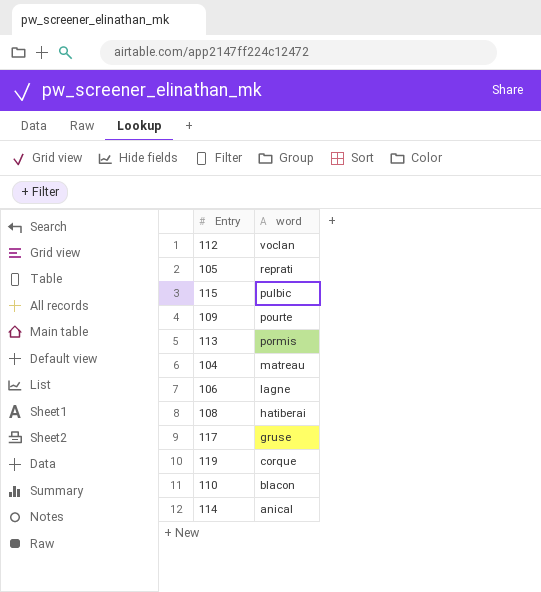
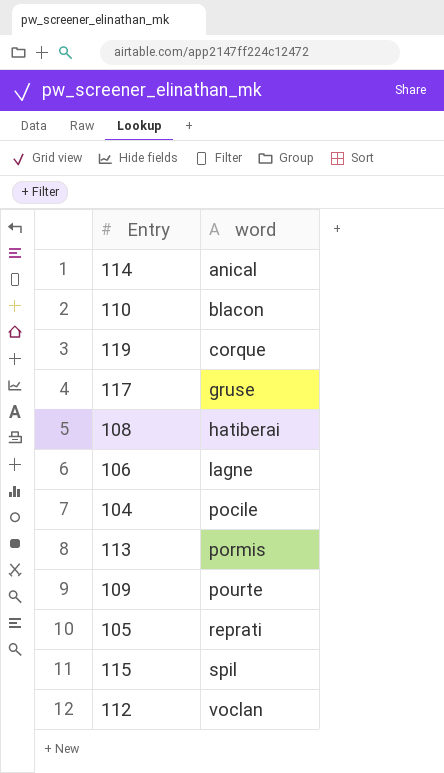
row order: word descending -> word ascending
104 | word: matreau -> pocile
115 | word: pulbic -> spil

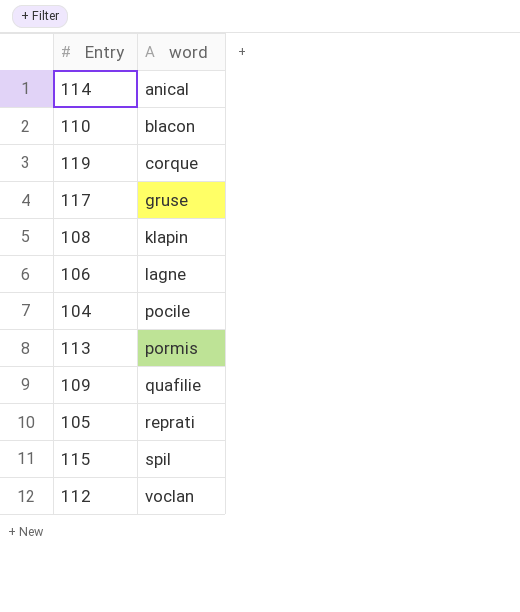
108 | word: hatiberai -> klapin
109 | word: pourte -> quafilie

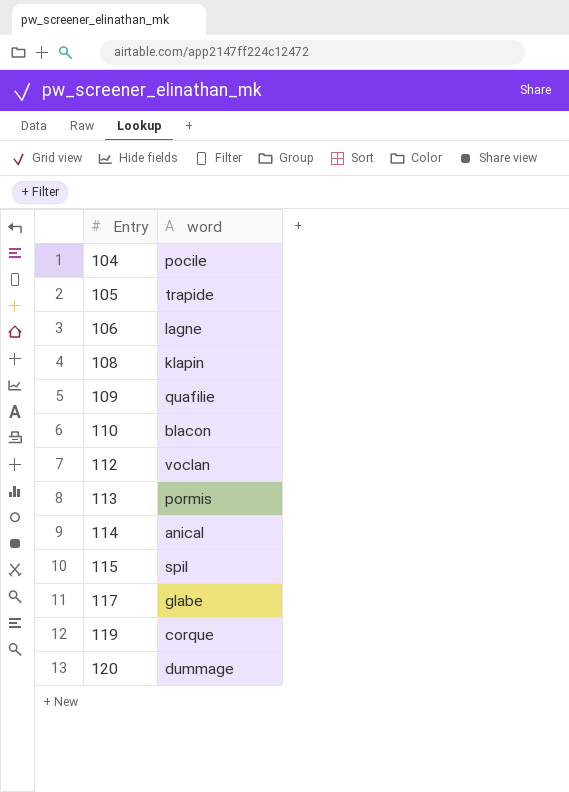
row order: word ascending -> Entry ascending
105 | word: reprati -> trapide
117 | word: gruse -> glabe
row 120: none -> dummage

